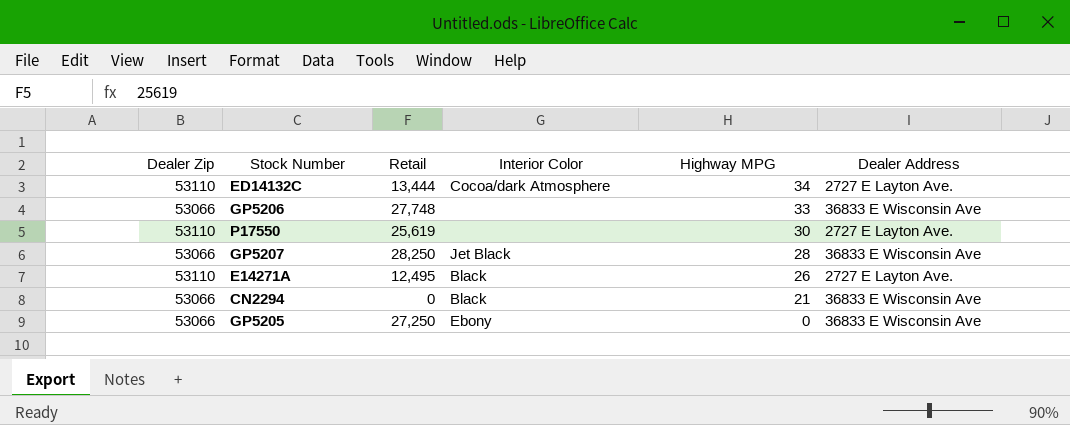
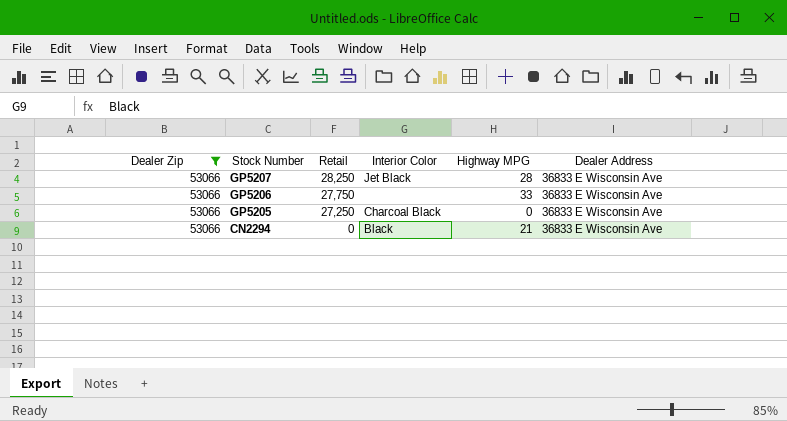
filter: none -> Dealer Zip = 53066
row order: Highway MPG descending -> Stock Number descending
GP5206 | Retail: 27,748 -> 27,750
GP5205 | Interior Color: Ebony -> Charcoal Black

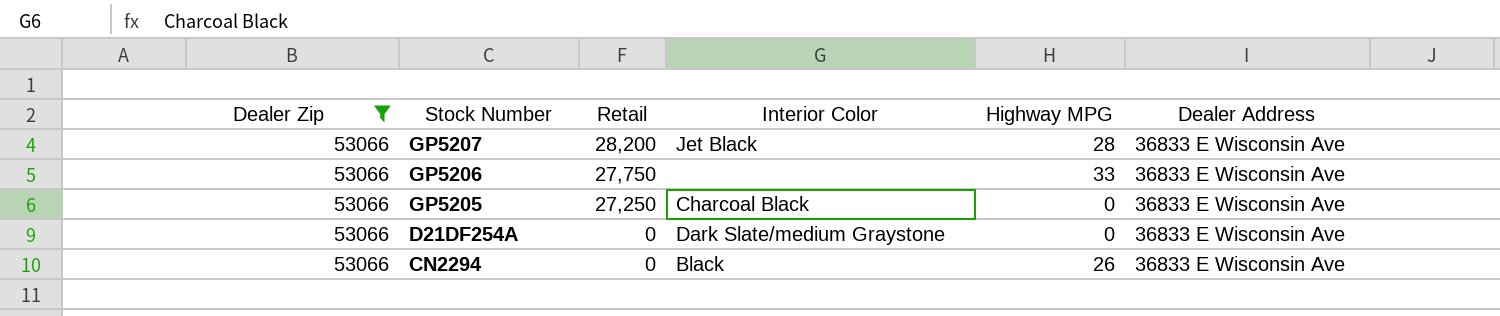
GP5207 | Retail: 28,250 -> 28,200
row D21DF254A: none -> 53066 | 0 | Dark Slate/medium Graystone | 0 | 36833 E Wisconsin Ave
CN2294 | Highway MPG: 21 -> 26

